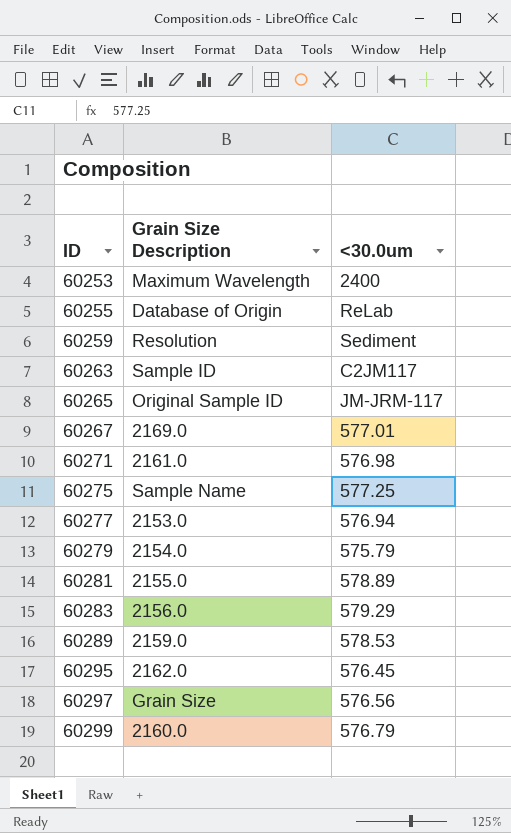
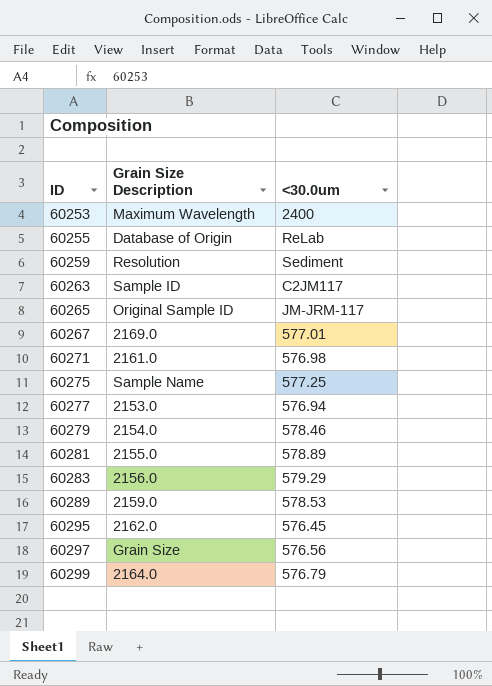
60279 | <30.0um: 575.79 -> 578.46
60299 | Grain Size Description: 2160.0 -> 2164.0

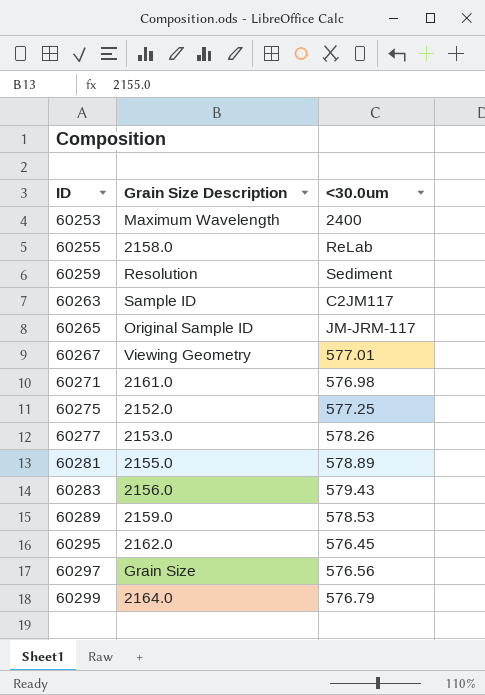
row 60279: 2154.0 | 578.46 -> none
60255 | Grain Size Description: Database of Origin -> 2158.0
60267 | Grain Size Description: 2169.0 -> Viewing Geometry
60275 | Grain Size Description: Sample Name -> 2152.0
60277 | <30.0um: 576.94 -> 578.26
60283 | <30.0um: 579.29 -> 579.43

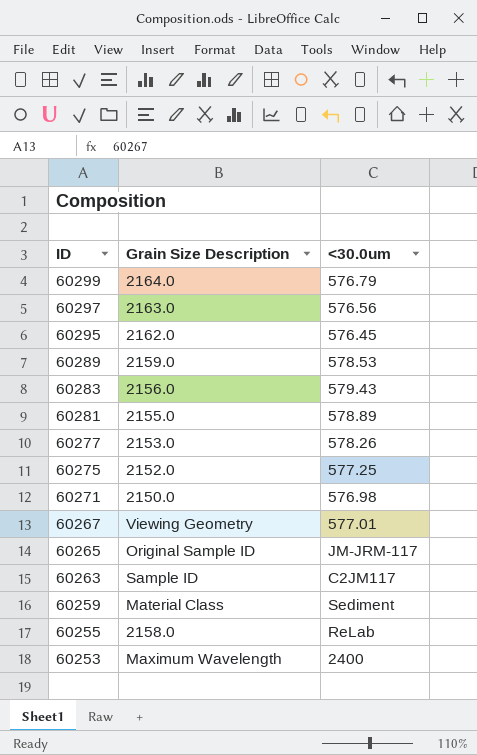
row order: ID ascending -> ID descending
60297 | Grain Size Description: Grain Size -> 2163.0
60271 | Grain Size Description: 2161.0 -> 2150.0
60259 | Grain Size Description: Resolution -> Material Class

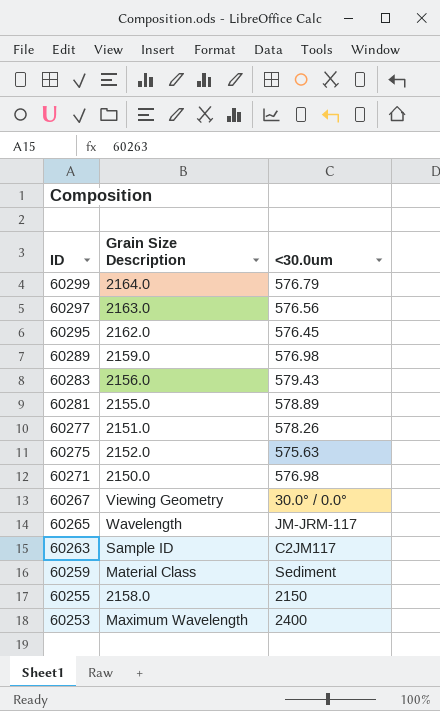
60289 | <30.0um: 578.53 -> 576.98
60277 | Grain Size Description: 2153.0 -> 2151.0
60275 | <30.0um: 577.25 -> 575.63
60267 | <30.0um: 577.01 -> 30.0° / 0.0°
60265 | Grain Size Description: Original Sample ID -> Wavelength
60255 | <30.0um: ReLab -> 2150

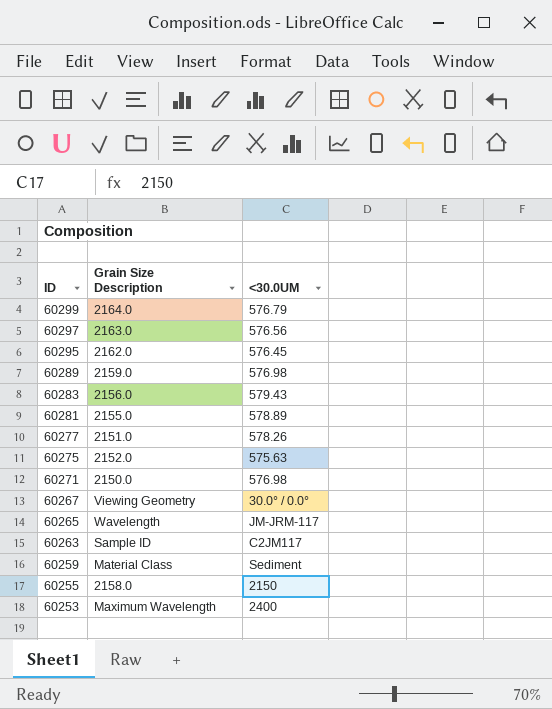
column name: <30.0um -> <30.0UM

